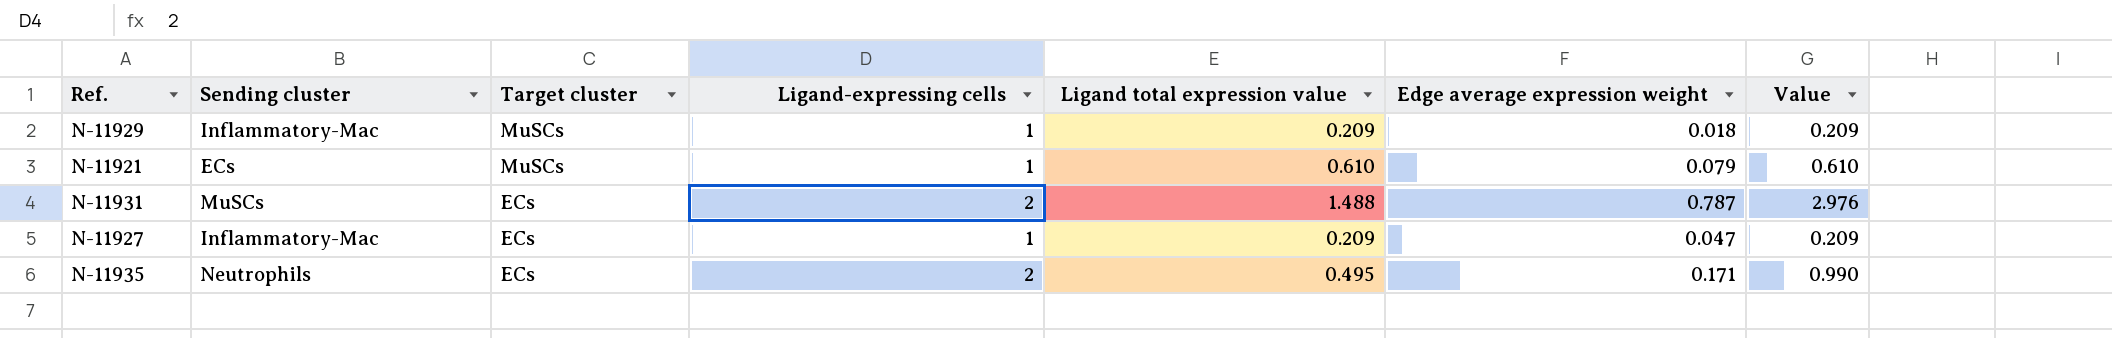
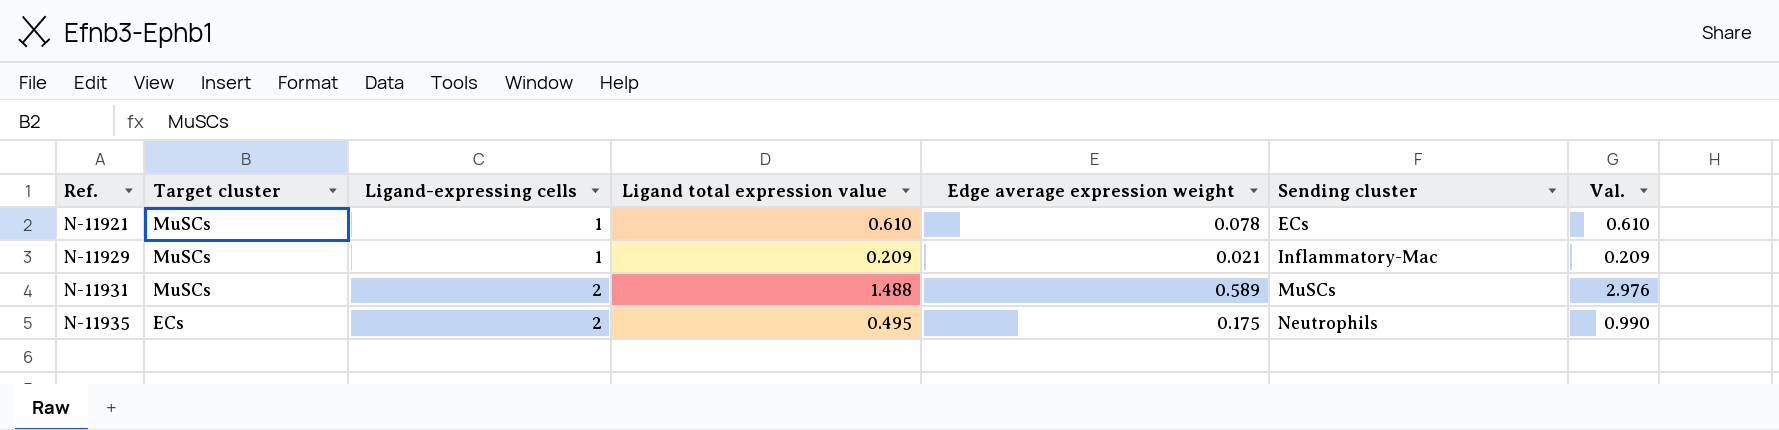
row order: Target cluster descending -> Ref. ascending
column Sending cluster | position: 2 -> 6
column name: Value -> Val.
row N-11927: Inflammatory-Mac | ECs | 1 | 0.209 | 0.047 | 0.209 -> none
N-11921 | Edge average expression weight: 0.079 -> 0.078
N-11929 | Edge average expression weight: 0.018 -> 0.021
N-11931 | Target cluster: ECs -> MuSCs
N-11931 | Edge average expression weight: 0.787 -> 0.589
N-11935 | Edge average expression weight: 0.171 -> 0.175

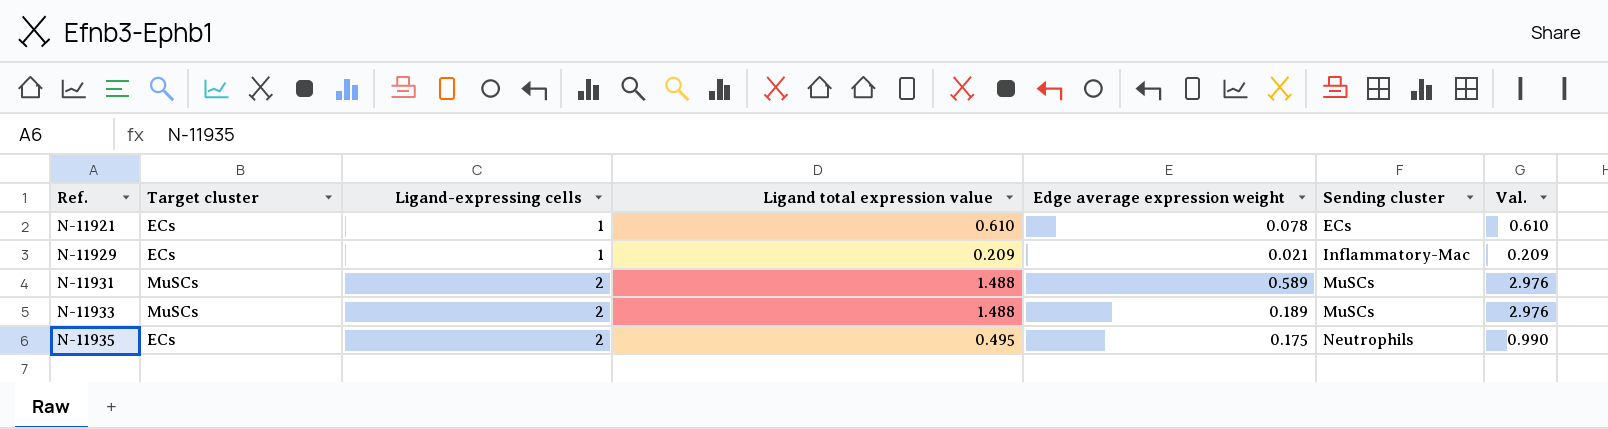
N-11921 | Target cluster: MuSCs -> ECs
N-11929 | Target cluster: MuSCs -> ECs
row N-11933: none -> MuSCs | 2 | 1.488 | 0.189 | MuSCs | 2.976

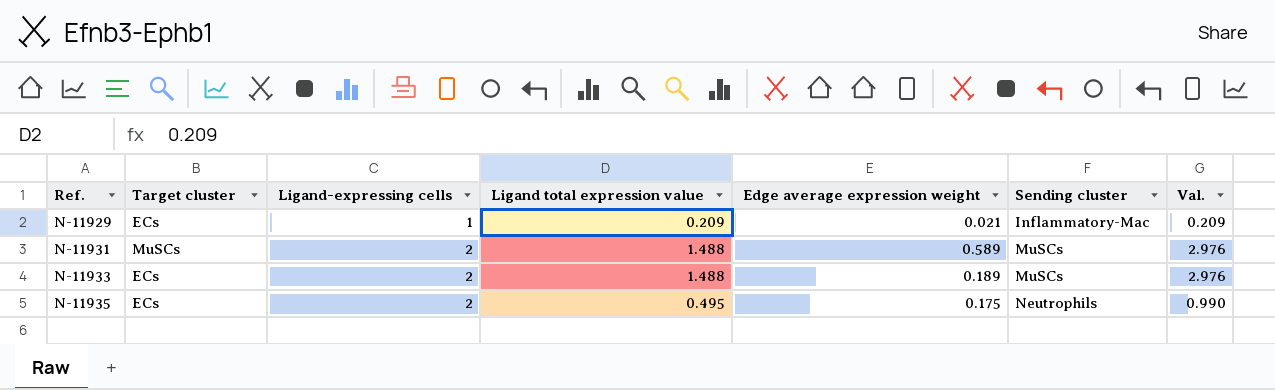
row N-11921: ECs | 1 | 0.610 | 0.078 | ECs | 0.610 -> none
N-11933 | Target cluster: MuSCs -> ECs

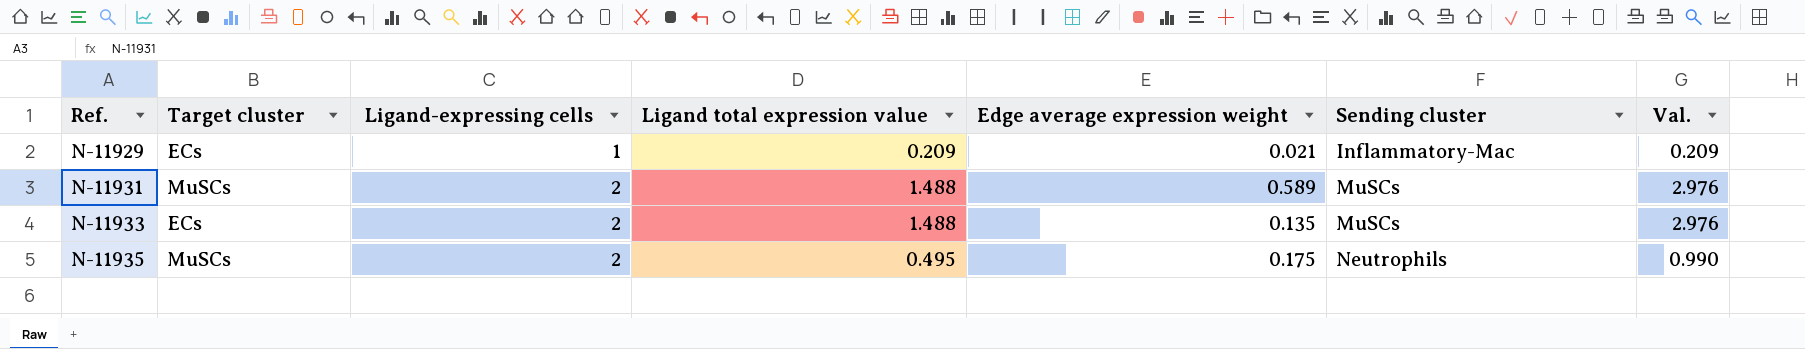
N-11933 | Edge average expression weight: 0.189 -> 0.135
N-11935 | Target cluster: ECs -> MuSCs

